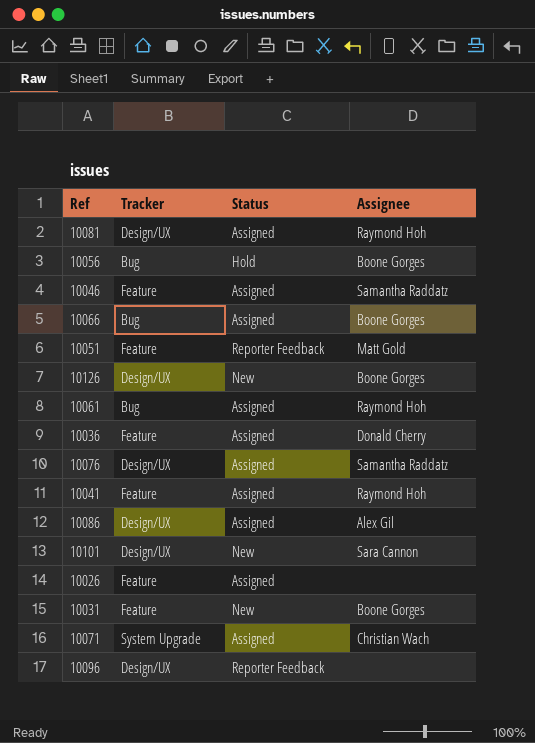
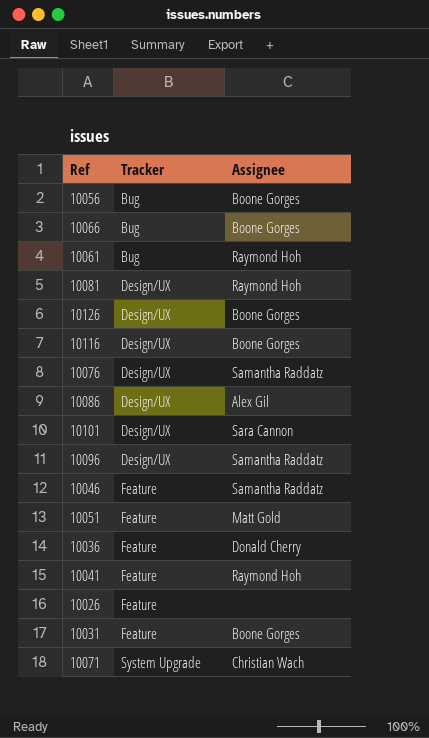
row order: none -> Tracker ascending
column Status | position: 3 -> none
row 10116: none -> Design/UX | Boone Gorges
10096 | Assignee: none -> Samantha Raddatz

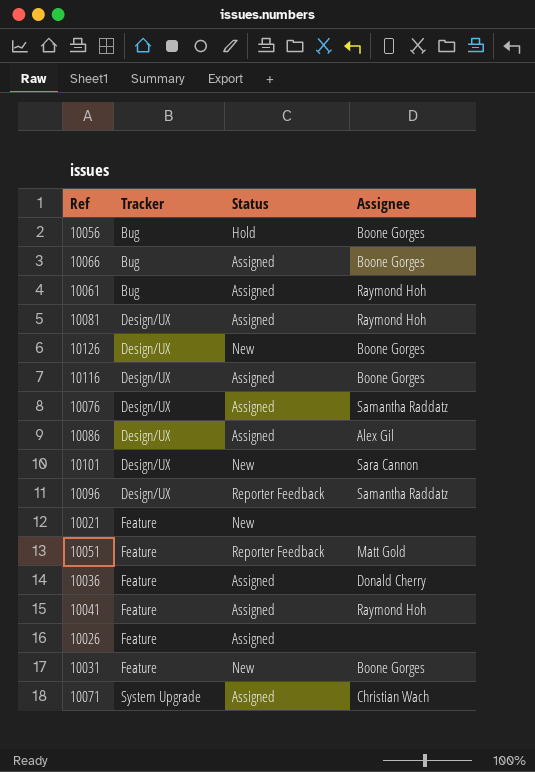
column Status | position: none -> 3
row 10046: Feature | Samantha Raddatz -> none
row 10021: none -> Feature | New | none

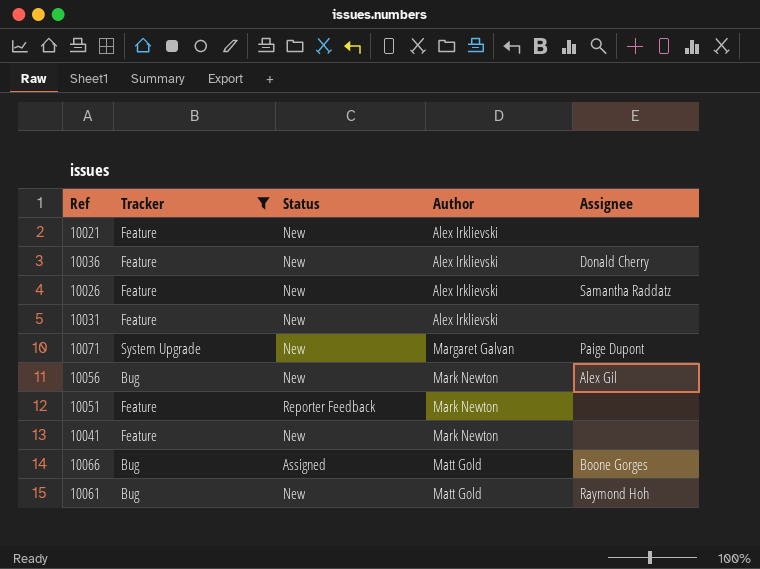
filter: none -> Tracker != Design/UX
row order: Tracker ascending -> Author ascending
column Author | position: none -> 4
10036 | Status: Assigned -> New
10026 | Status: Assigned -> New
10026 | Assignee: none -> Samantha Raddatz
10031 | Assignee: Boone Gorges -> none
10071 | Status: Assigned -> New
10071 | Assignee: Christian Wach -> Paige Dupont
10056 | Status: Hold -> New
10056 | Assignee: Boone Gorges -> Alex Gil
10051 | Assignee: Matt Gold -> none
10041 | Status: Assigned -> New
10041 | Assignee: Raymond Hoh -> none
10061 | Status: Assigned -> New

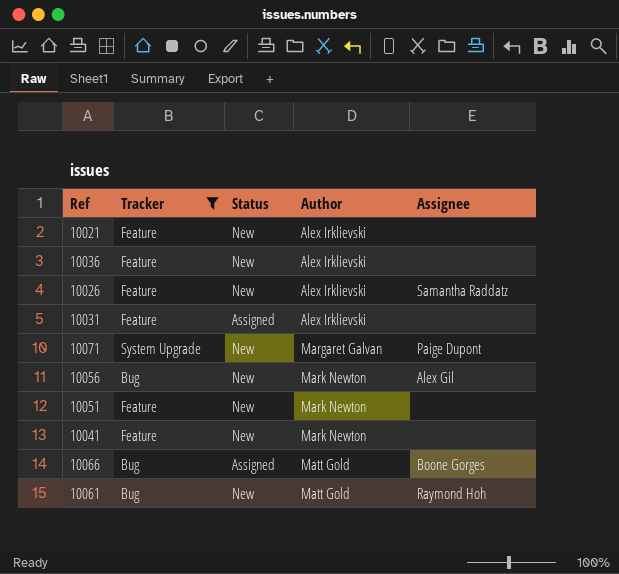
10036 | Assignee: Donald Cherry -> none
10031 | Status: New -> Assigned
10051 | Status: Reporter Feedback -> New

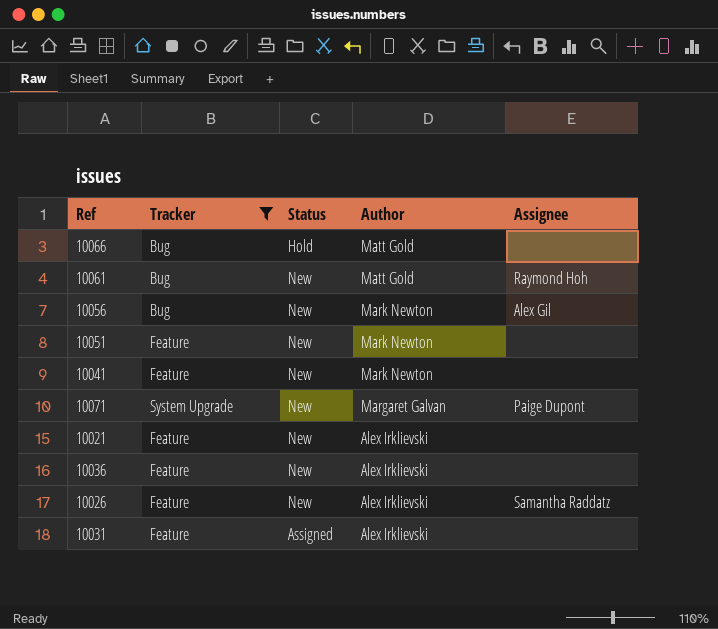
row order: Author ascending -> Author descending
10066 | Status: Assigned -> Hold
10066 | Assignee: Boone Gorges -> none

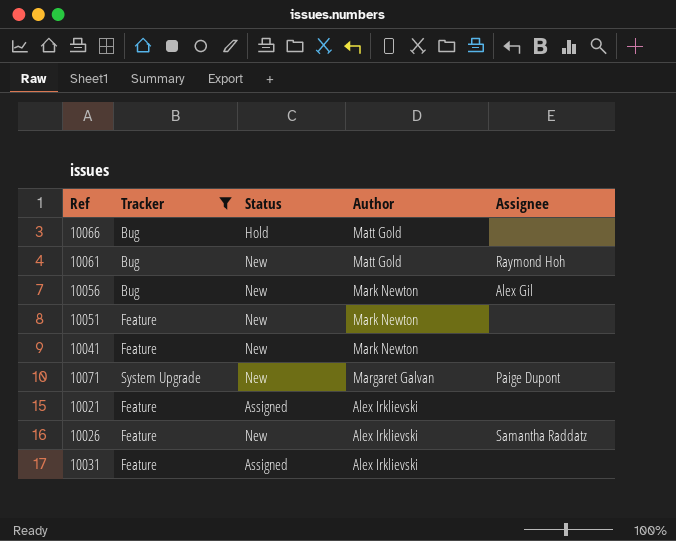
row 10036: Feature | New | Alex Irklievski | none -> none
10021 | Status: New -> Assigned

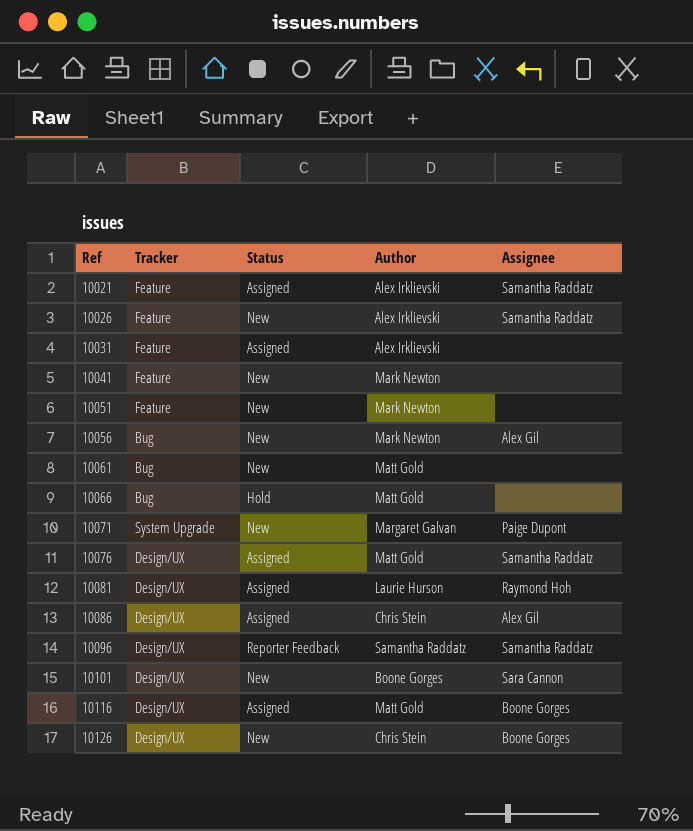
filter: Tracker != Design/UX -> none
row order: Author descending -> Ref ascending
10021 | Assignee: none -> Samantha Raddatz
10061 | Assignee: Raymond Hoh -> none

